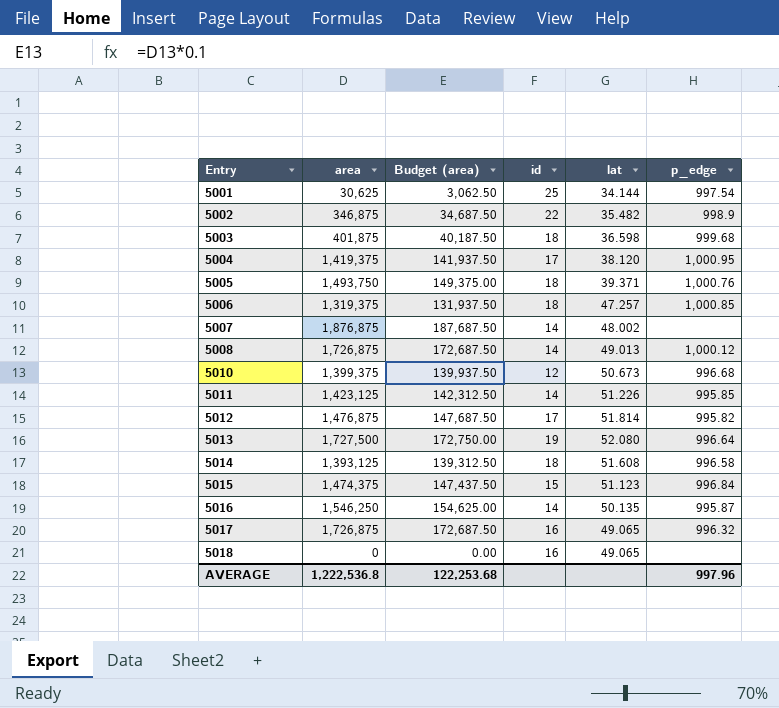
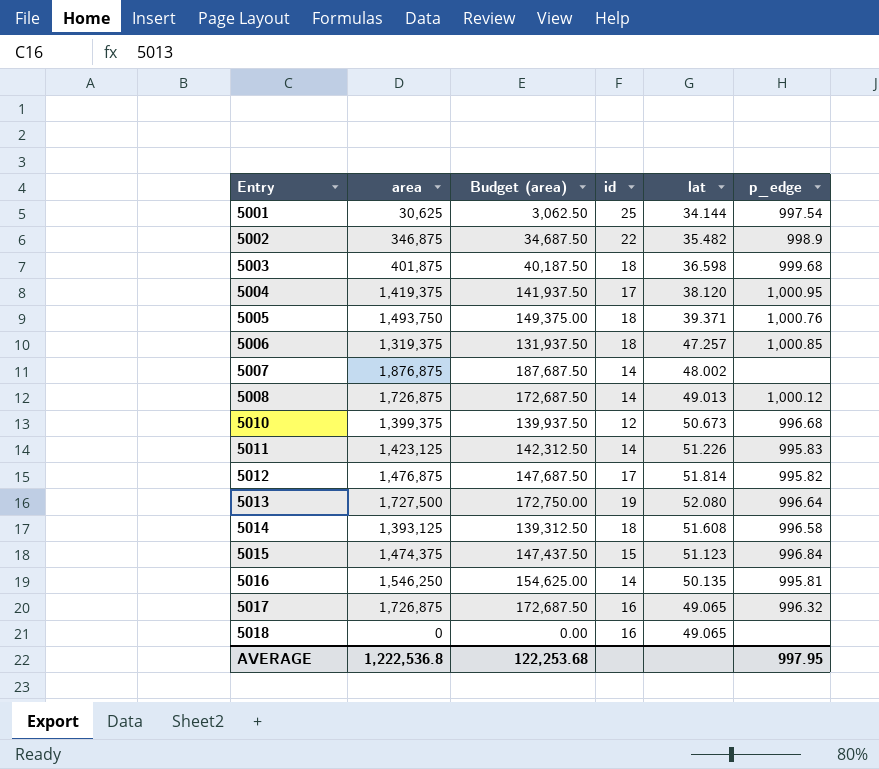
5011 | p_edge: 995.85 -> 995.83
5016 | p_edge: 995.87 -> 995.81
AVERAGE | p_edge: 997.96 -> 997.95

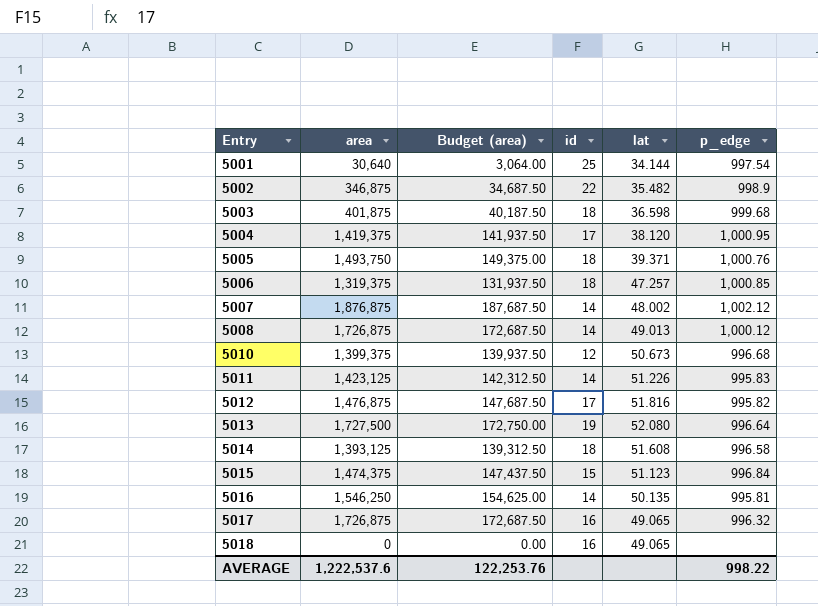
5001 | area: 30,625 -> 30,640
5001 | Budget (area): 3,062.50 -> 3,064.00
5007 | p_edge: none -> 1,002.12
5012 | lat: 51.814 -> 51.816
AVERAGE | area: 1,222,536.8 -> 1,222,537.6
AVERAGE | Budget (area): 122,253.68 -> 122,253.76
AVERAGE | p_edge: 997.95 -> 998.22

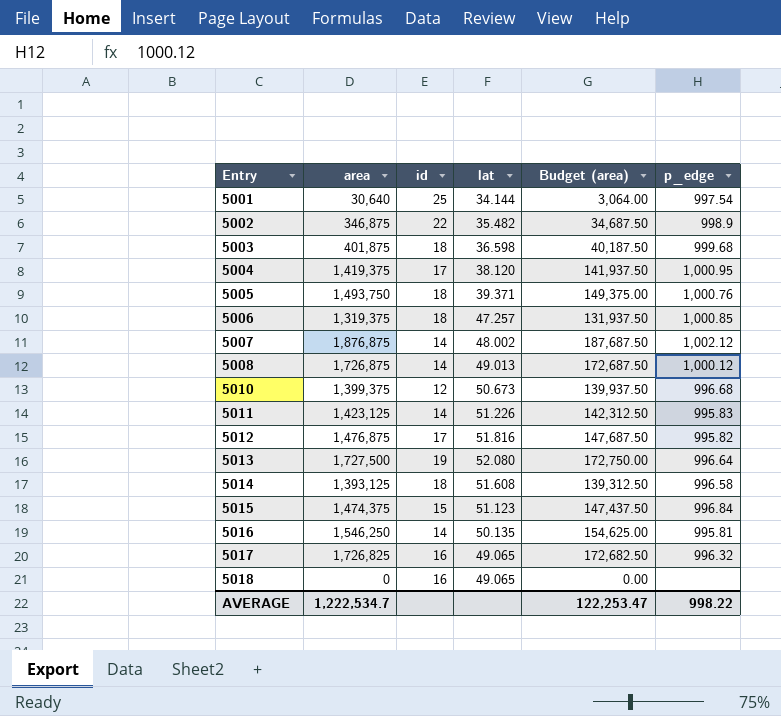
column Budget (area) | position: 3 -> 5
5017 | area: 1,726,875 -> 1,726,825
5017 | Budget (area): 172,687.50 -> 172,682.50
AVERAGE | area: 1,222,537.6 -> 1,222,534.7
AVERAGE | Budget (area): 122,253.76 -> 122,253.47

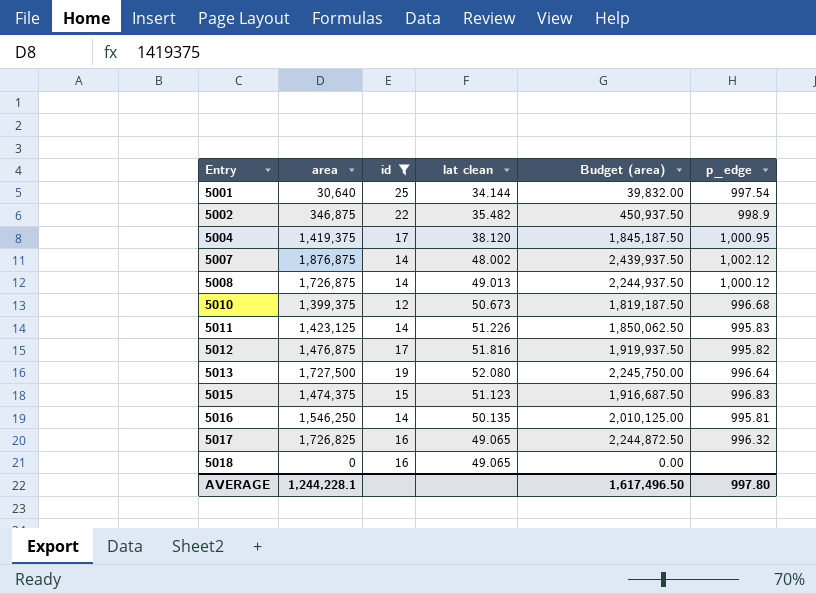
filter: none -> id != 18
column name: lat -> lat clean
column Budget (area) | formula: [area] * 0.1 -> [area] * 1.3
5015 | p_edge: 996.84 -> 996.83
AVERAGE | area: 1,222,534.7 -> 1,244,228.1
AVERAGE | Budget (area): 122,253.47 -> 1,617,496.50
AVERAGE | p_edge: 998.22 -> 997.80

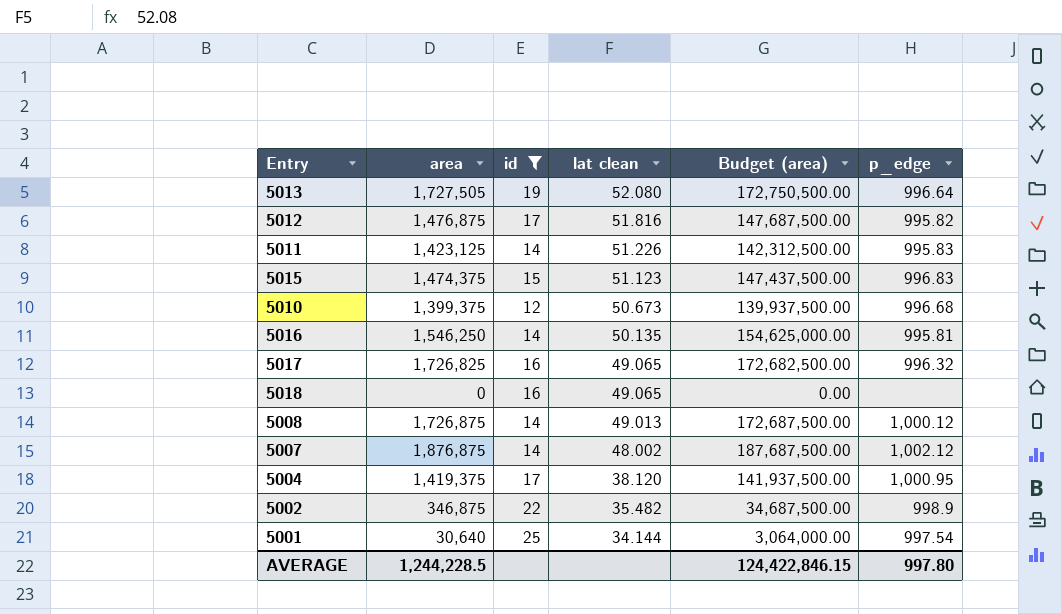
row order: Entry ascending -> lat clean descending
column Budget (area) | formula: [area] * 1.3 -> [area] * 100
5013 | area: 1,727,500 -> 1,727,505
AVERAGE | area: 1,244,228.1 -> 1,244,228.5
AVERAGE | Budget (area): 1,617,496.50 -> 124,422,846.15

